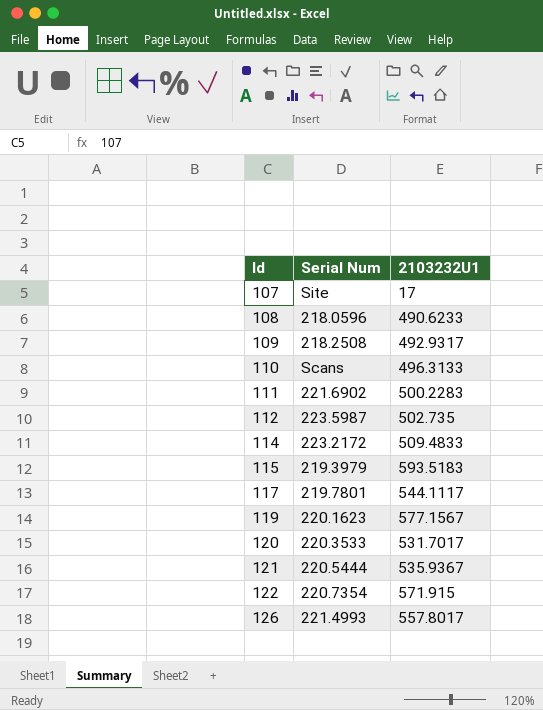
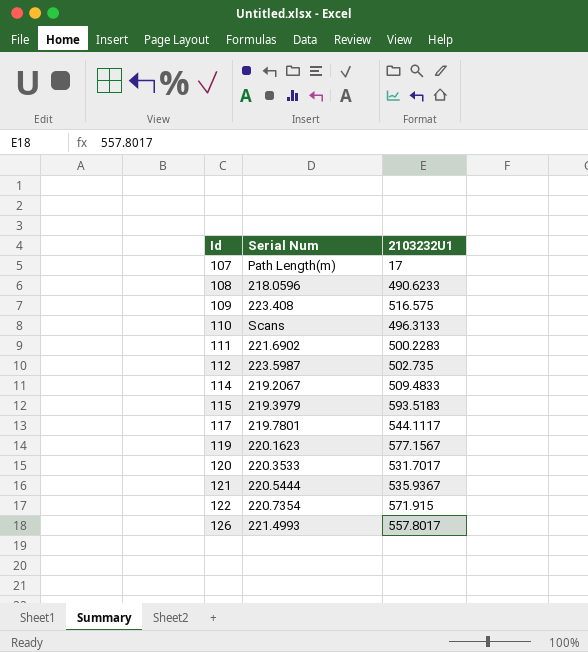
107 | Serial Num: Site -> Path Length(m)
109 | Serial Num: 218.2508 -> 223.408
109 | 2103232U1: 492.9317 -> 516.575
114 | Serial Num: 223.2172 -> 219.2067

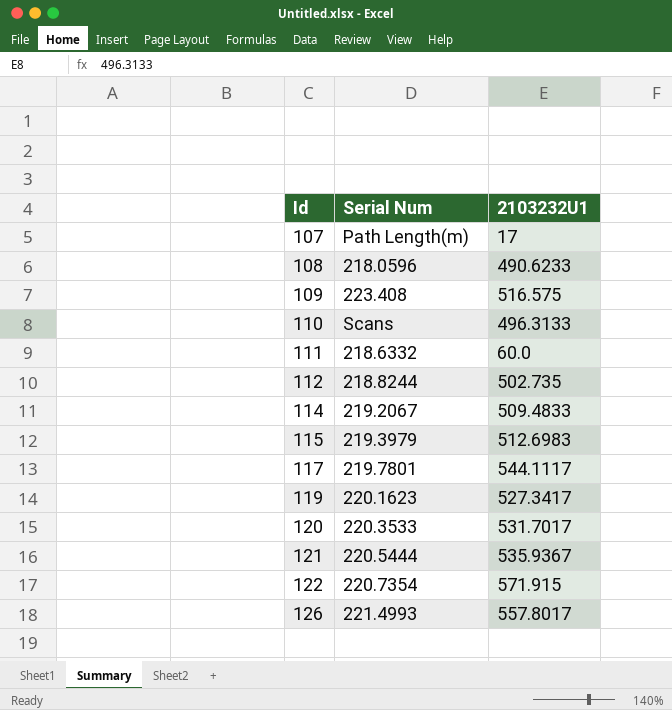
111 | Serial Num: 221.6902 -> 218.6332
111 | 2103232U1: 500.2283 -> 60.0
112 | Serial Num: 223.5987 -> 218.8244
115 | 2103232U1: 593.5183 -> 512.6983
119 | 2103232U1: 577.1567 -> 527.3417

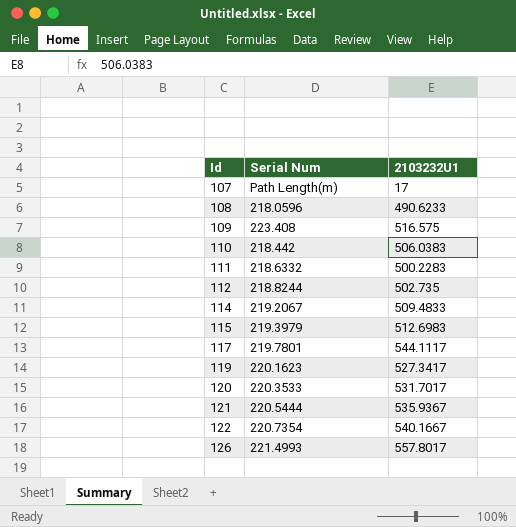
110 | Serial Num: Scans -> 218.442
110 | 2103232U1: 496.3133 -> 506.0383
111 | 2103232U1: 60.0 -> 500.2283
122 | 2103232U1: 571.915 -> 540.1667

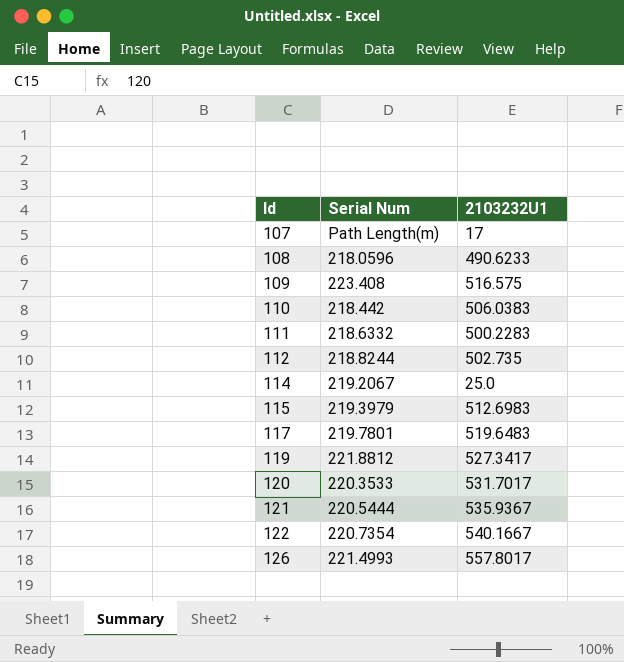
114 | 2103232U1: 509.4833 -> 25.0
117 | 2103232U1: 544.1117 -> 519.6483
119 | Serial Num: 220.1623 -> 221.8812

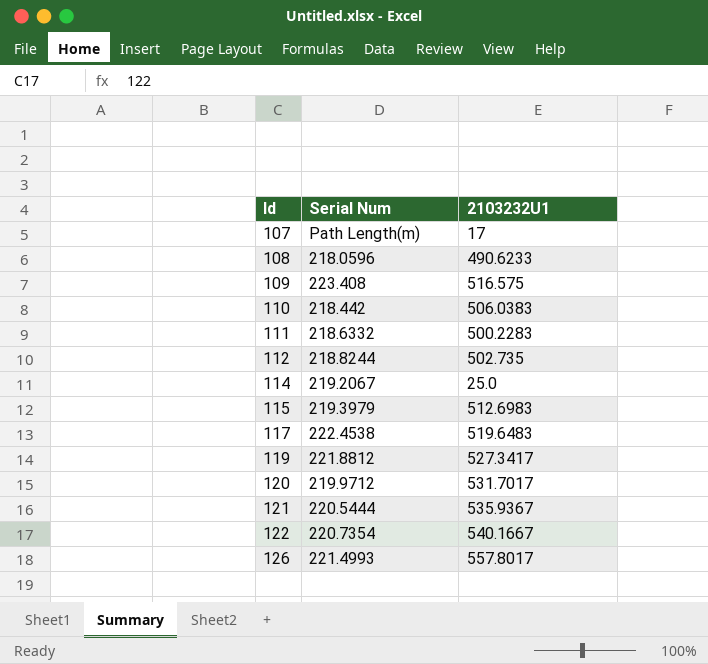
117 | Serial Num: 219.7801 -> 222.4538
120 | Serial Num: 220.3533 -> 219.9712

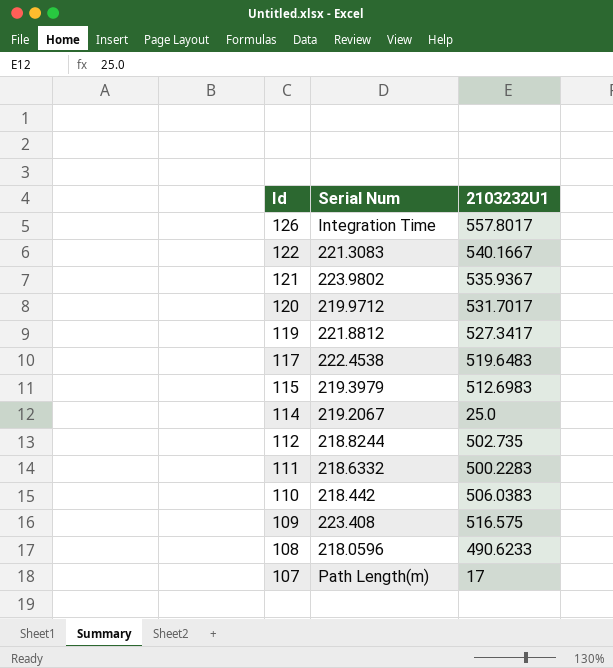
row order: Id ascending -> Id descending
126 | Serial Num: 221.4993 -> Integration Time
122 | Serial Num: 220.7354 -> 221.3083
121 | Serial Num: 220.5444 -> 223.9802

